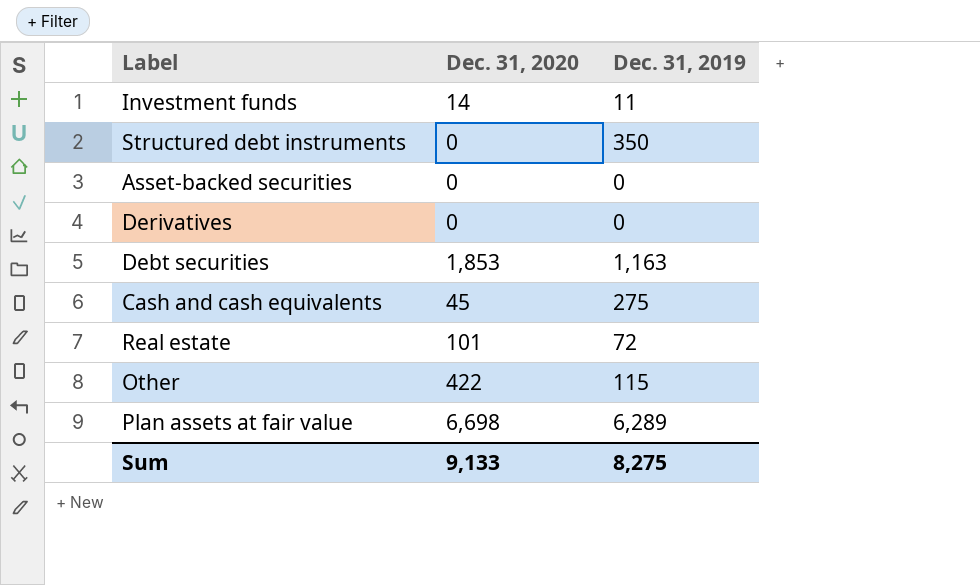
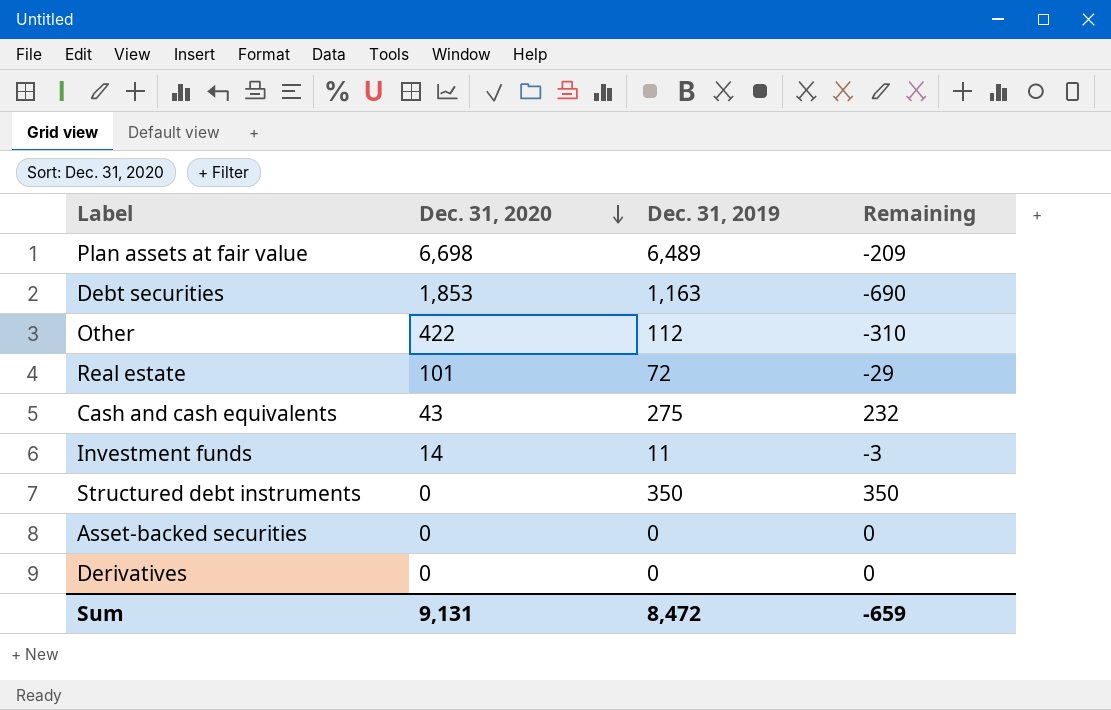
row order: none -> Dec. 31, 2020 descending
column Remaining | formula: none -> [Dec. 31, 2019] - [Dec. 31, 2020]
Plan assets at fair value | Dec. 31, 2019: 6,289 -> 6,489
Other | Dec. 31, 2019: 115 -> 112
Cash and cash equivalents | Dec. 31, 2020: 45 -> 43
Sum | Dec. 31, 2020: 9,133 -> 9,131
Sum | Dec. 31, 2019: 8,275 -> 8,472

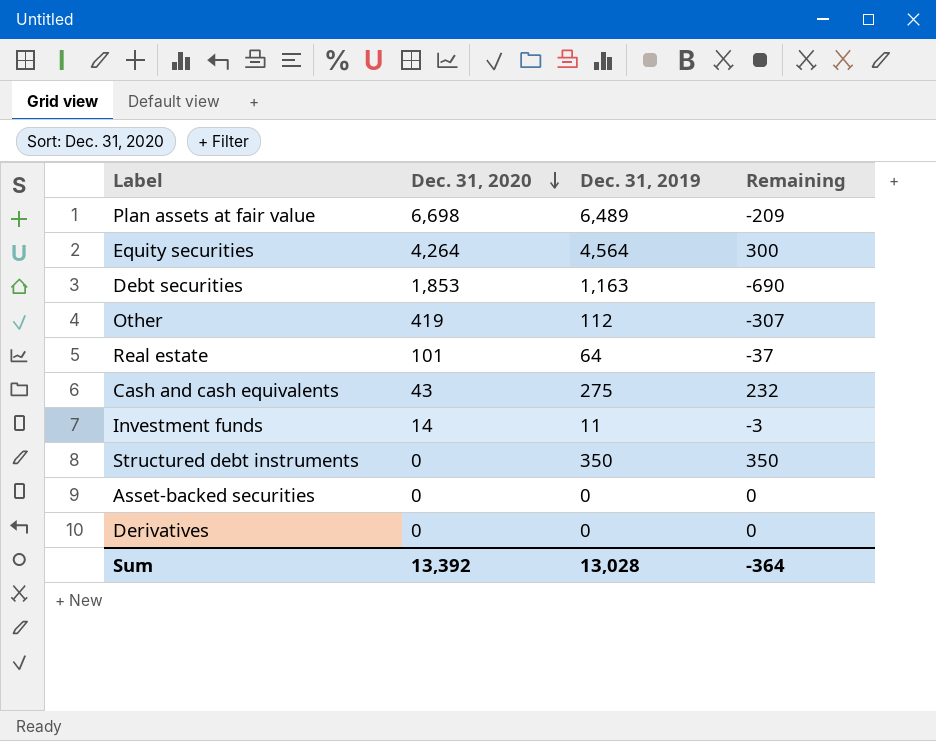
row Equity securities: none -> 4,264 | 4,564 | 300
Other | Dec. 31, 2020: 422 -> 419
Other | Remaining: -310 -> -307
Real estate | Dec. 31, 2019: 72 -> 64
Real estate | Remaining: -29 -> -37
Sum | Dec. 31, 2020: 9,131 -> 13,392
Sum | Dec. 31, 2019: 8,472 -> 13,028
Sum | Remaining: -659 -> -364

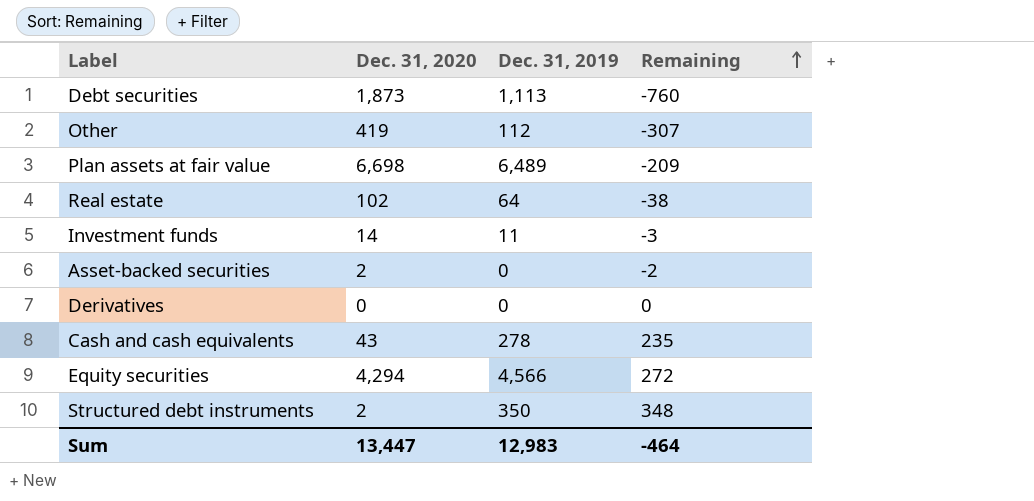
row order: Dec. 31, 2020 descending -> Remaining ascending
Debt securities | Dec. 31, 2020: 1,853 -> 1,873
Debt securities | Dec. 31, 2019: 1,163 -> 1,113
Debt securities | Remaining: -690 -> -760
Real estate | Dec. 31, 2020: 101 -> 102
Real estate | Remaining: -37 -> -38
Asset-backed securities | Dec. 31, 2020: 0 -> 2
Asset-backed securities | Remaining: 0 -> -2
Cash and cash equivalents | Dec. 31, 2019: 275 -> 278
Cash and cash equivalents | Remaining: 232 -> 235
Equity securities | Dec. 31, 2020: 4,264 -> 4,294
Equity securities | Dec. 31, 2019: 4,564 -> 4,566
Equity securities | Remaining: 300 -> 272
Structured debt instruments | Dec. 31, 2020: 0 -> 2
Structured debt instruments | Remaining: 350 -> 348
Sum | Dec. 31, 2020: 13,392 -> 13,447
Sum | Dec. 31, 2019: 13,028 -> 12,983
Sum | Remaining: -364 -> -464

